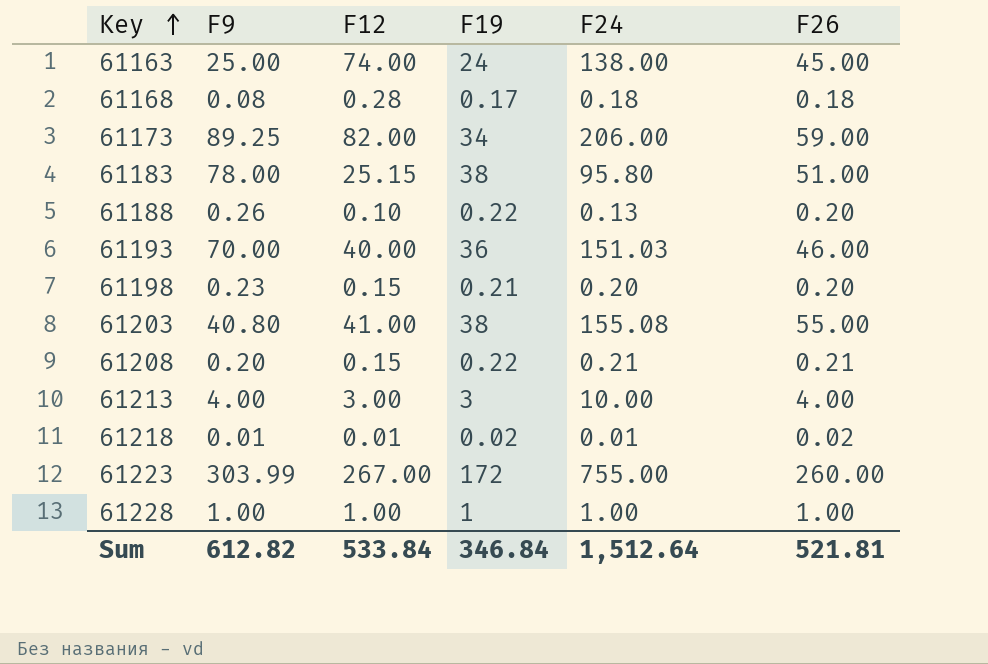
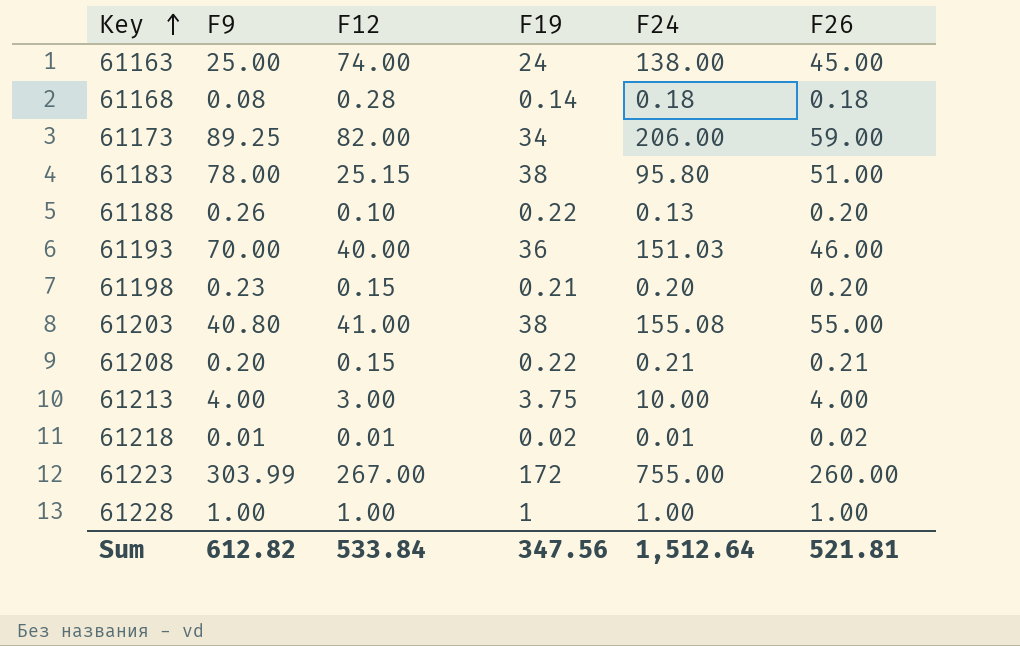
61168 | F19: 0.17 -> 0.14
61213 | F19: 3 -> 3.75
Sum | F19: 346.84 -> 347.56

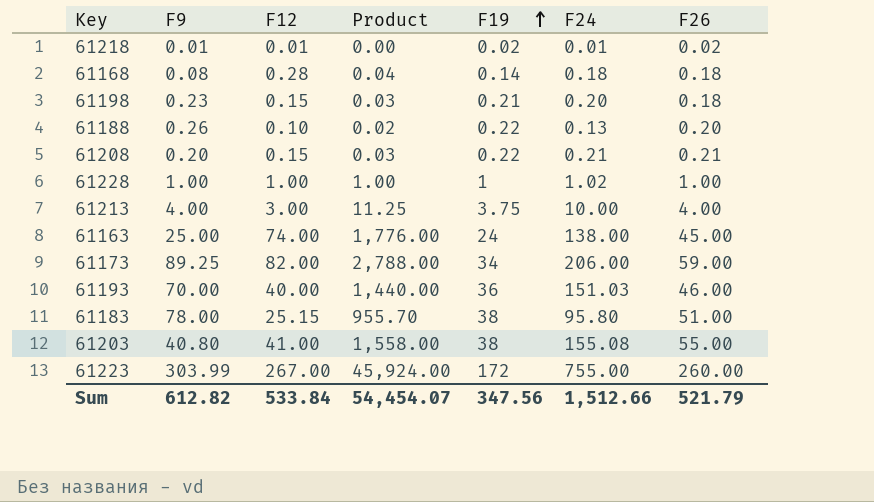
row order: Key ascending -> F19 ascending
column Product | formula: none -> [F12] * [F19]
61198 | F26: 0.20 -> 0.18
61228 | F24: 1.00 -> 1.02
Sum | F24: 1,512.64 -> 1,512.66
Sum | F26: 521.81 -> 521.79

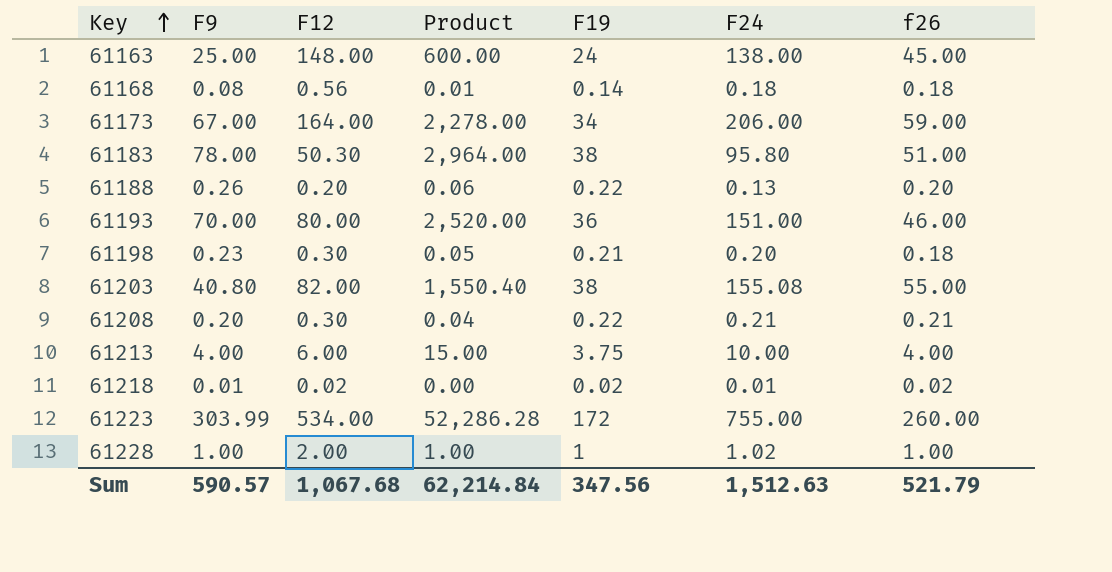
row order: F19 ascending -> Key ascending
column Product | formula: [F12] * [F19] -> [F9] * [F19]
column name: F26 -> f26
61163 | F12: 74.00 -> 148.00
61168 | F12: 0.28 -> 0.56
61173 | F9: 89.25 -> 67.00
61173 | F12: 82.00 -> 164.00
61183 | F12: 25.15 -> 50.30
61188 | F12: 0.10 -> 0.20
61193 | F12: 40.00 -> 80.00
61193 | F24: 151.03 -> 151.00
61198 | F12: 0.15 -> 0.30
61203 | F12: 41.00 -> 82.00
61208 | F12: 0.15 -> 0.30
61213 | F12: 3.00 -> 6.00
61218 | F12: 0.01 -> 0.02
61223 | F12: 267.00 -> 534.00
61228 | F12: 1.00 -> 2.00
Sum | F9: 612.82 -> 590.57
Sum | F12: 533.84 -> 1,067.68
Sum | Product: 54,454.07 -> 62,214.84
Sum | F24: 1,512.66 -> 1,512.63

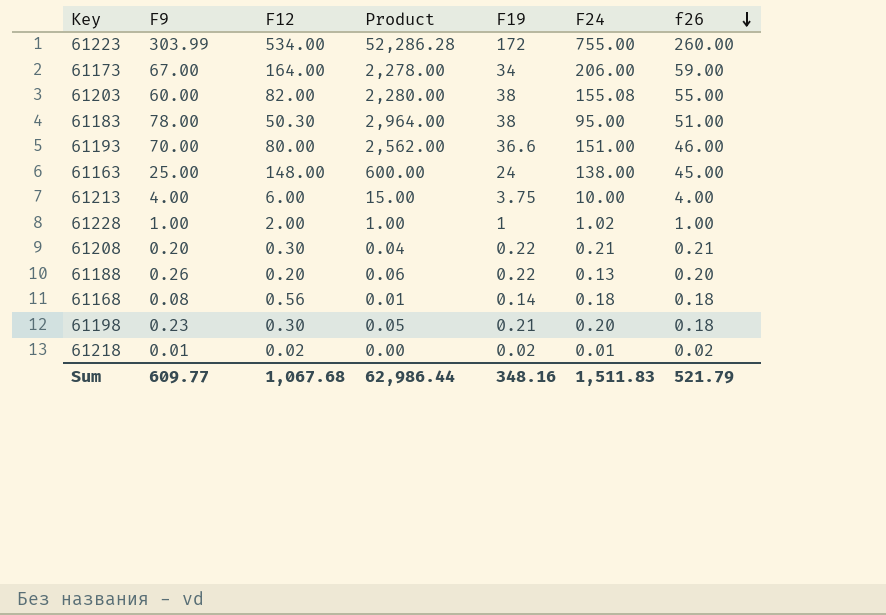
row order: Key ascending -> f26 descending
61203 | F9: 40.80 -> 60.00
61203 | Product: 1,550.40 -> 2,280.00
61183 | F24: 95.80 -> 95.00
61193 | Product: 2,520.00 -> 2,562.00
61193 | F19: 36 -> 36.6
Sum | F9: 590.57 -> 609.77
Sum | Product: 62,214.84 -> 62,986.44
Sum | F19: 347.56 -> 348.16
Sum | F24: 1,512.63 -> 1,511.83

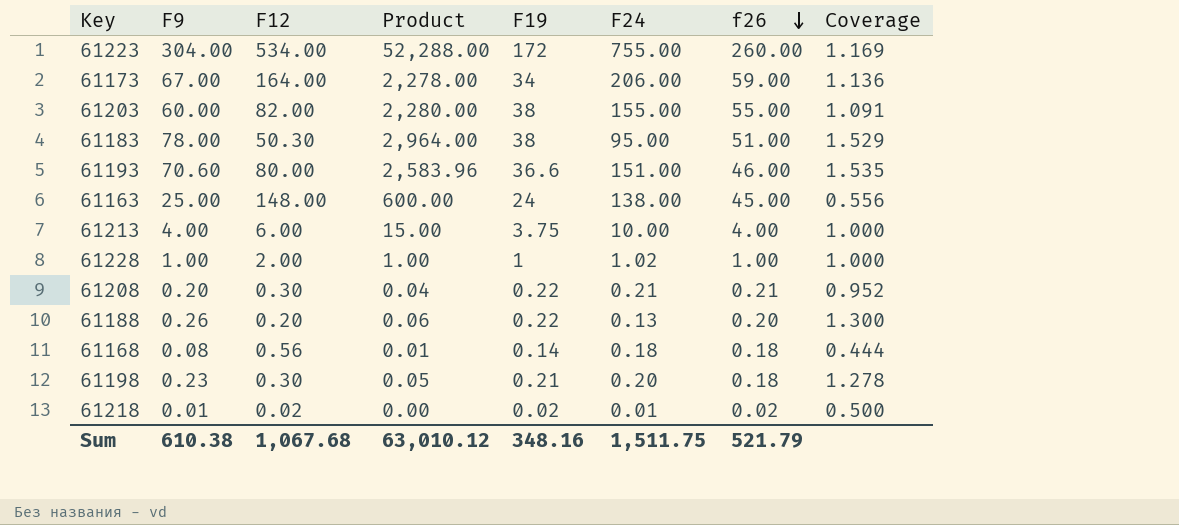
column Coverage | formula: none -> [F9] / [f26]
61223 | F9: 303.99 -> 304.00
61223 | Product: 52,286.28 -> 52,288.00
61203 | F24: 155.08 -> 155.00
61193 | F9: 70.00 -> 70.60
61193 | Product: 2,562.00 -> 2,583.96
Sum | F9: 609.77 -> 610.38
Sum | Product: 62,986.44 -> 63,010.12
Sum | F24: 1,511.83 -> 1,511.75

